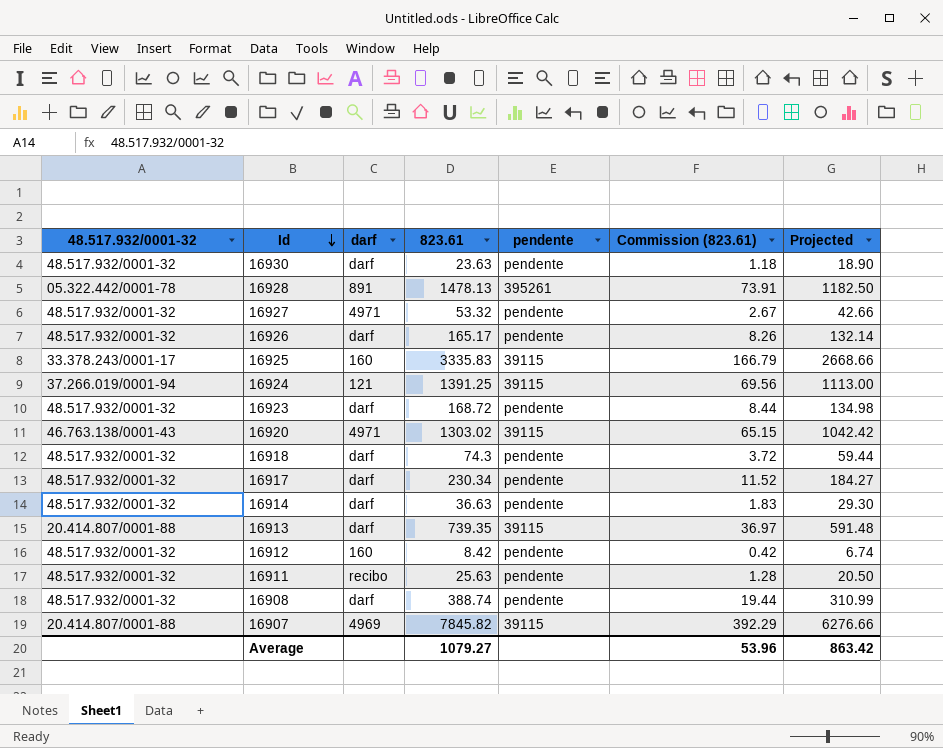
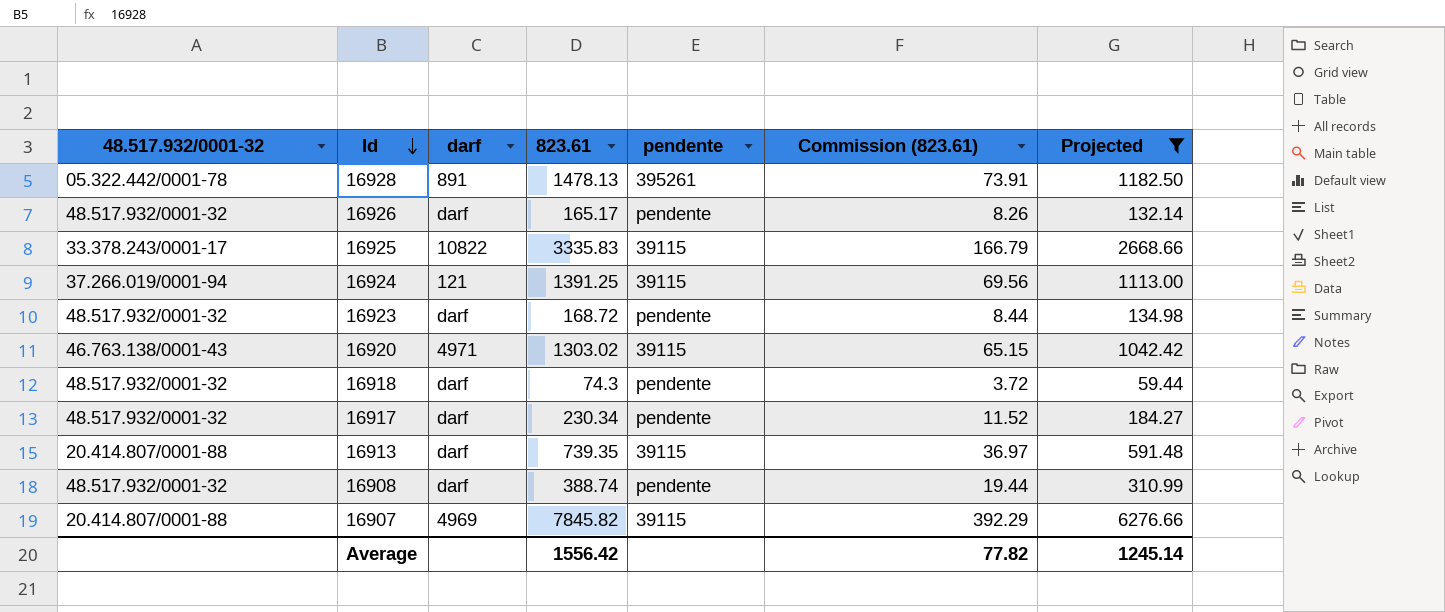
filter: none -> Projected >= 59.44
16925 | darf: 160 -> 10822
Average | 823.61: 1079.27 -> 1556.42
Average | Commission (823.61): 53.96 -> 77.82
Average | Projected: 863.42 -> 1245.14

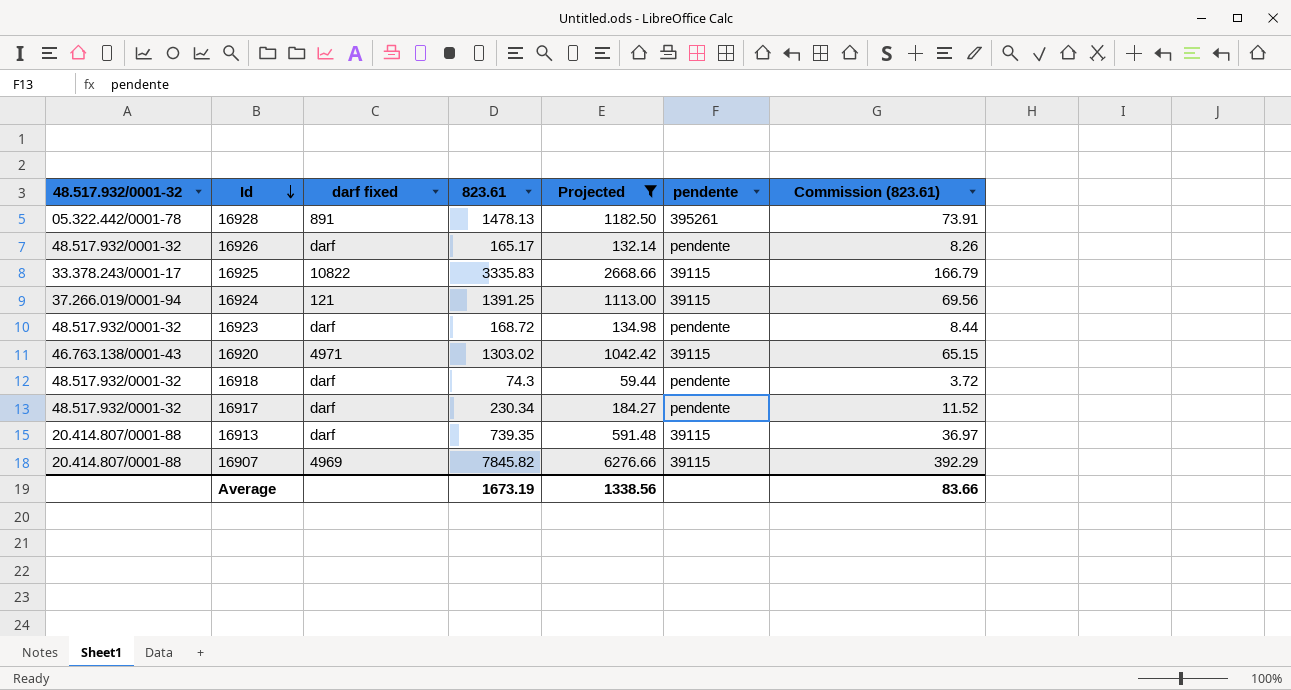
column name: darf -> darf fixed
column Projected | position: 7 -> 5
row 16908: 48.517.932/0001-32 | darf | 388.74 | pendente | 19.44 | 310.99 -> none
Average | 823.61: 1556.42 -> 1673.19
Average | Projected: 1245.14 -> 1338.56
Average | Commission (823.61): 77.82 -> 83.66

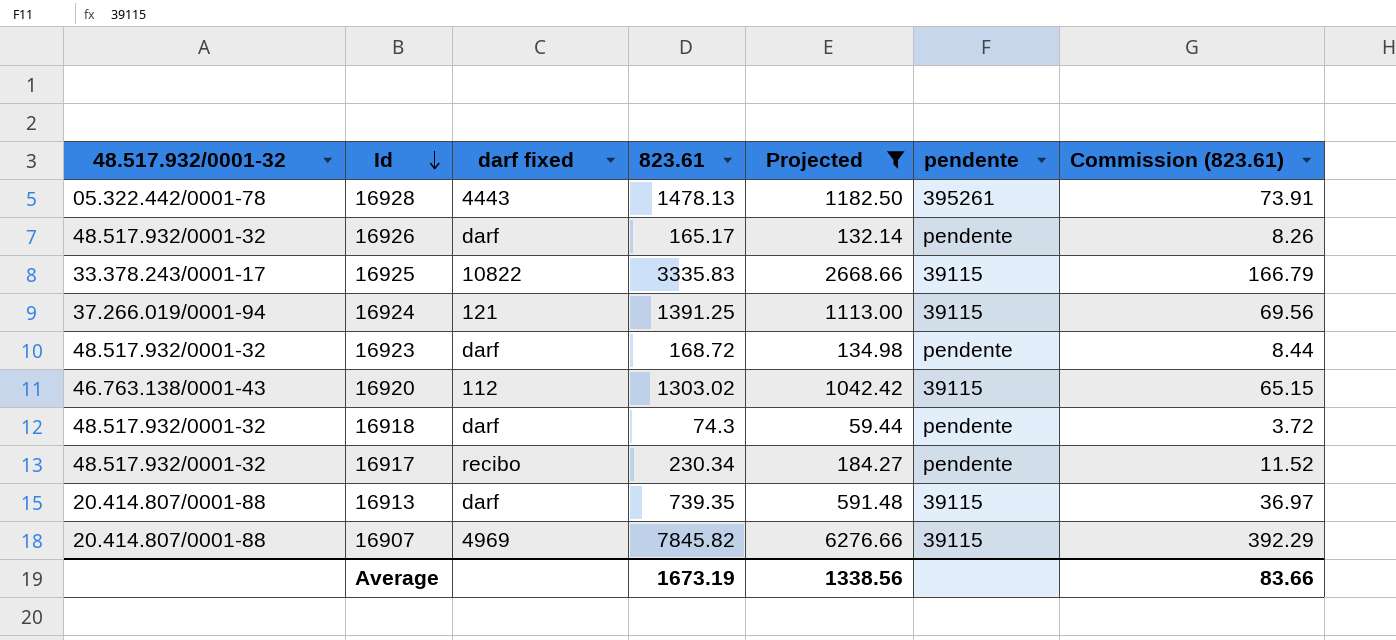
16928 | darf fixed: 891 -> 4443
16920 | darf fixed: 4971 -> 112
16917 | darf fixed: darf -> recibo

